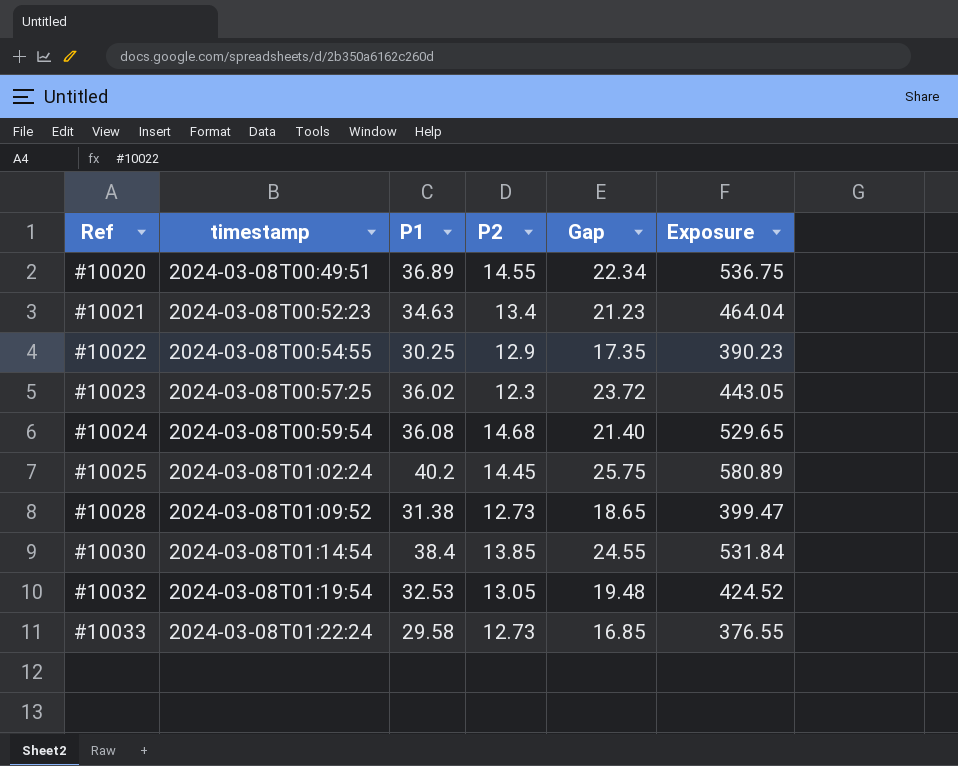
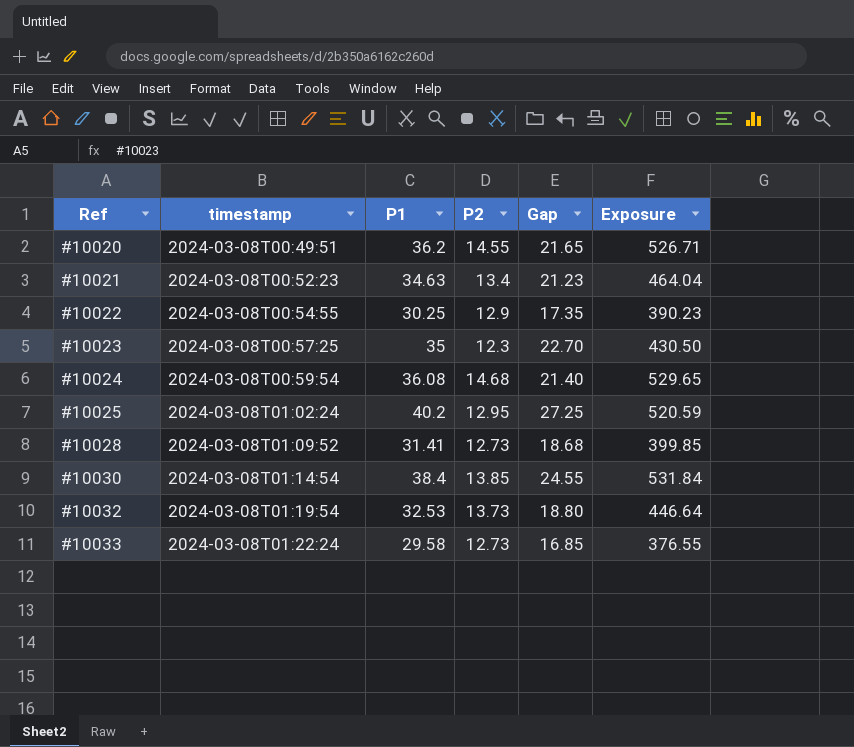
#10020 | P1: 36.89 -> 36.2
#10020 | Gap: 22.34 -> 21.65
#10020 | Exposure: 536.75 -> 526.71
#10023 | P1: 36.02 -> 35
#10023 | Gap: 23.72 -> 22.70
#10023 | Exposure: 443.05 -> 430.50
#10025 | P2: 14.45 -> 12.95
#10025 | Gap: 25.75 -> 27.25
#10025 | Exposure: 580.89 -> 520.59
#10028 | P1: 31.38 -> 31.41
#10028 | Gap: 18.65 -> 18.68
#10028 | Exposure: 399.47 -> 399.85
#10032 | P2: 13.05 -> 13.73
#10032 | Gap: 19.48 -> 18.80
#10032 | Exposure: 424.52 -> 446.64

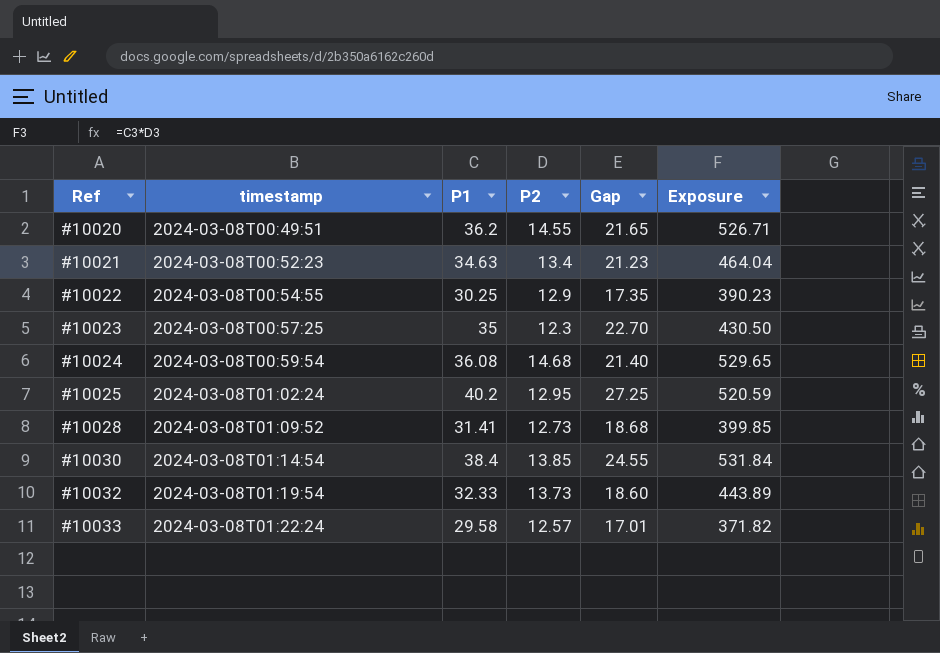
#10032 | P1: 32.53 -> 32.33
#10032 | Gap: 18.80 -> 18.60
#10032 | Exposure: 446.64 -> 443.89
#10033 | P2: 12.73 -> 12.57
#10033 | Gap: 16.85 -> 17.01
#10033 | Exposure: 376.55 -> 371.82

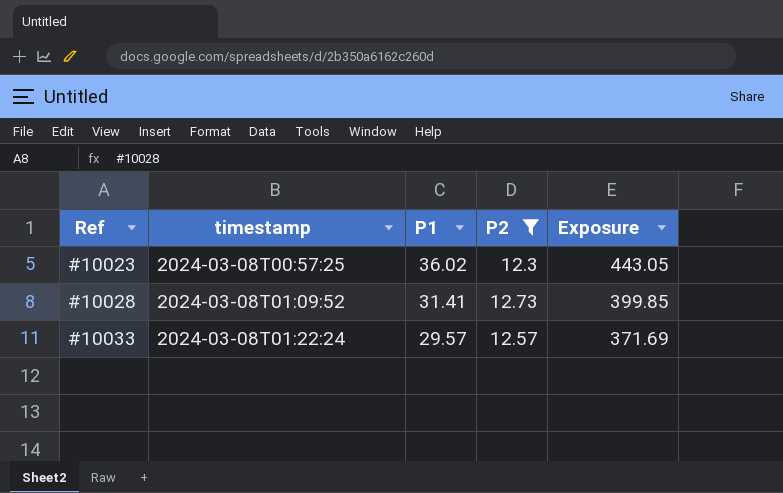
filter: none -> P2 <= 12.73
column Gap | formula: [P1] - [P2] -> none
#10023 | P1: 35 -> 36.02
#10023 | Exposure: 430.50 -> 443.05
#10033 | P1: 29.58 -> 29.57
#10033 | Exposure: 371.82 -> 371.69

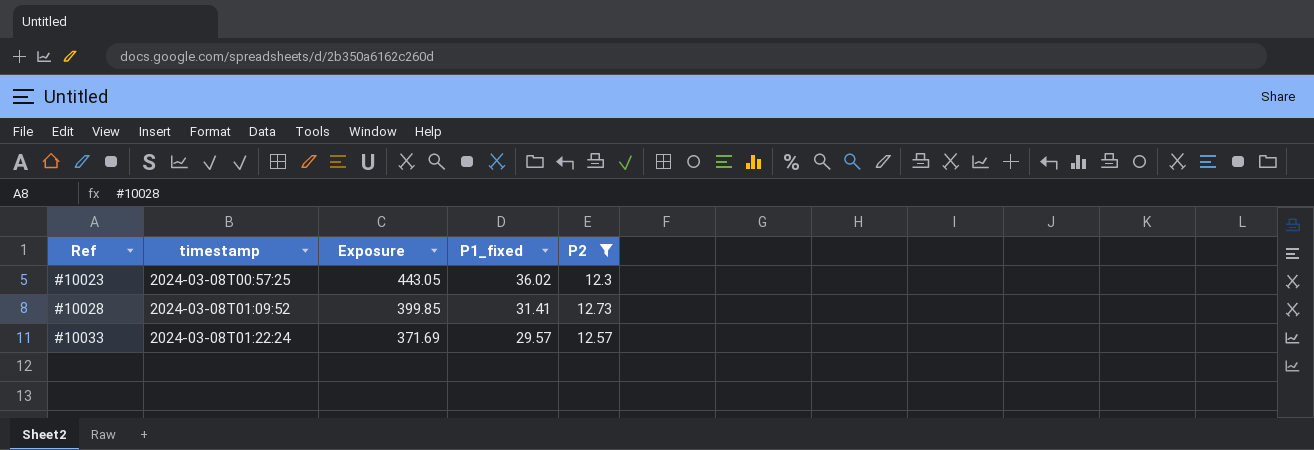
column Exposure | position: 5 -> 3
column name: P1 -> P1_fixed

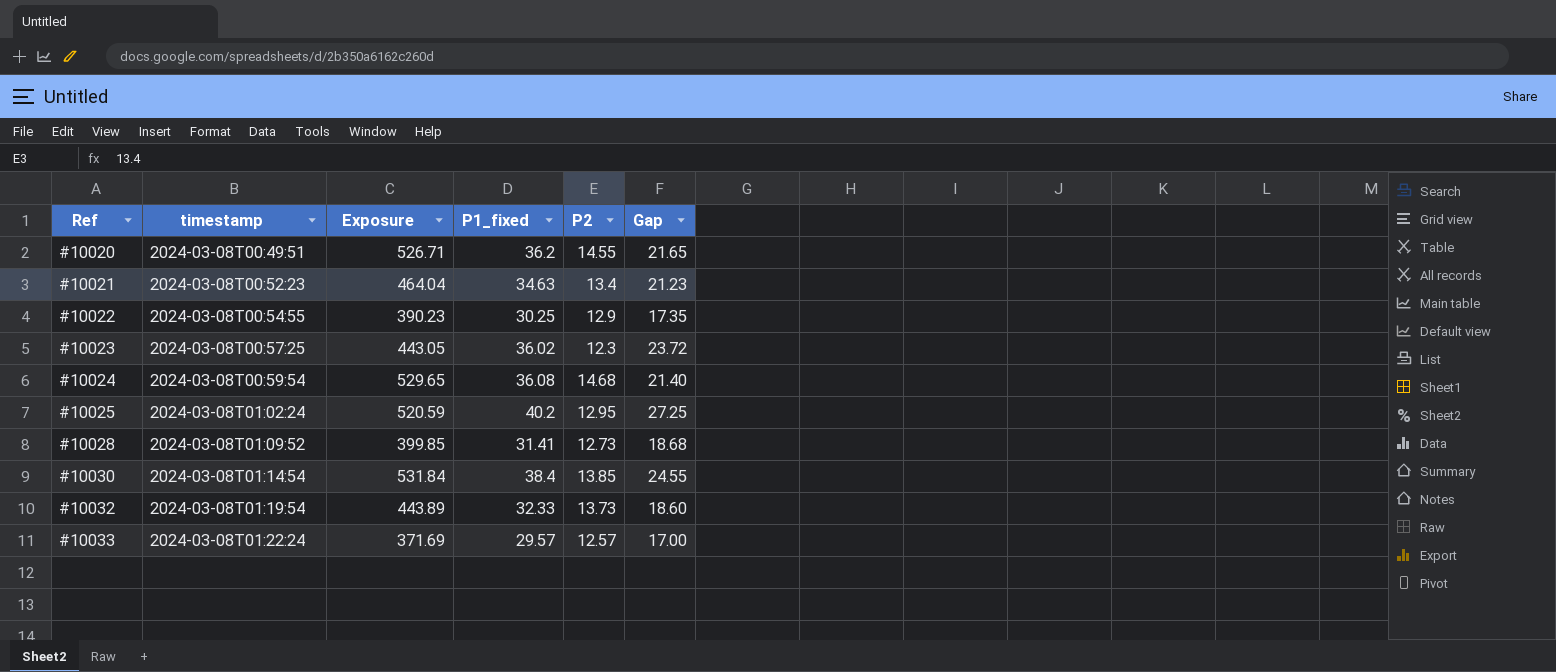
filter: P2 <= 12.73 -> none
column Gap | formula: none -> [P1_fixed] - [P2]

